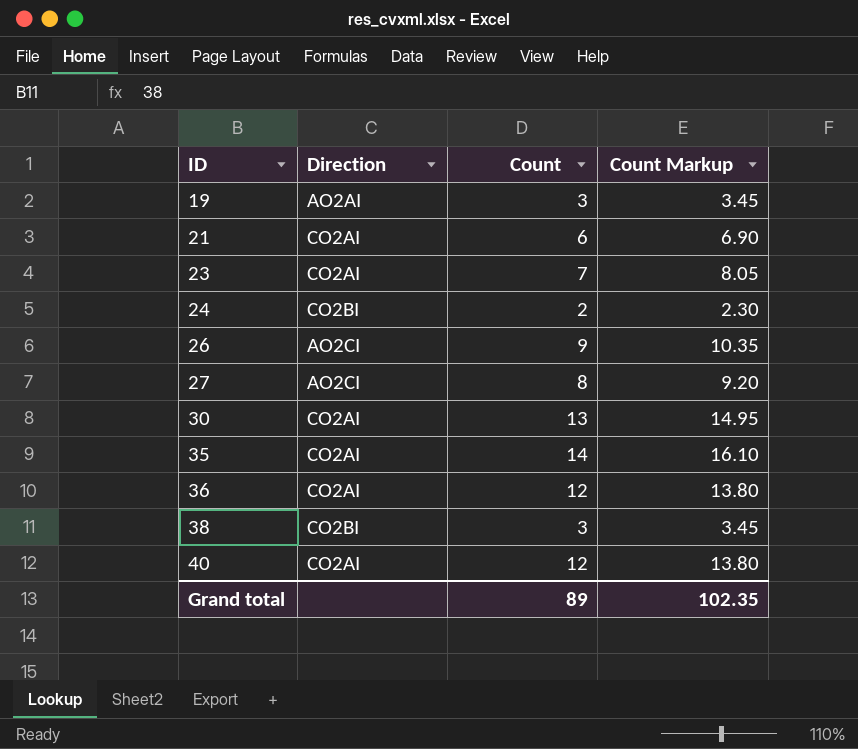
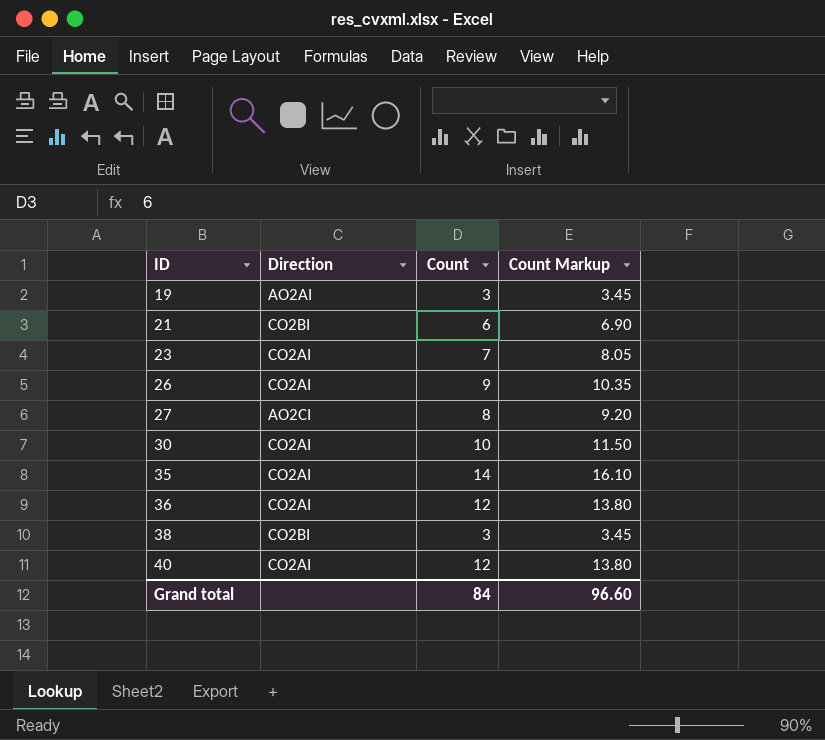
row 24: CO2BI | 2 | 2.30 -> none
21 | Direction: CO2AI -> CO2BI
26 | Direction: AO2CI -> CO2AI
30 | Count: 13 -> 10
30 | Count Markup: 14.95 -> 11.50
Grand total | Count: 89 -> 84
Grand total | Count Markup: 102.35 -> 96.60

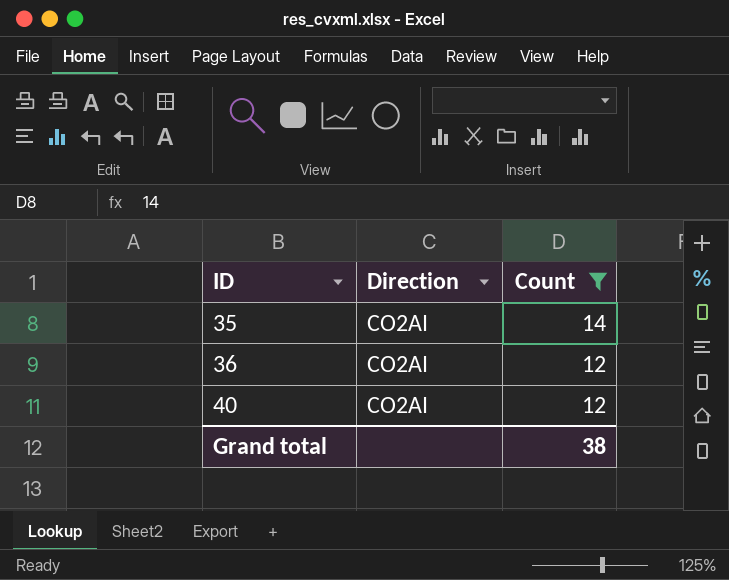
filter: none -> Count >= 12
column Count Markup | formula: [Count] * 1.15 -> none
Grand total | Count: 84 -> 38

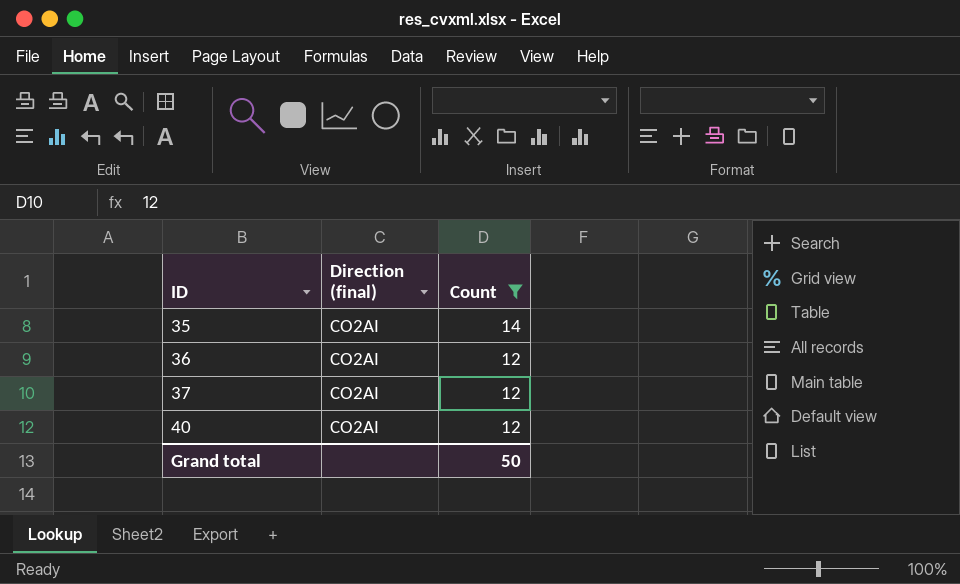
column name: Direction -> Direction (final)
row 37: none -> CO2AI | 12
Grand total | Count: 38 -> 50

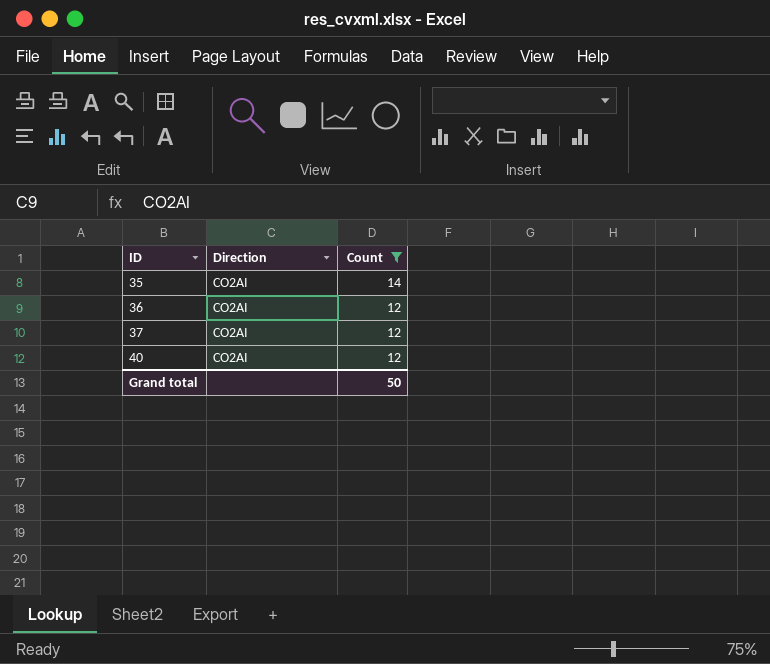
column name: Direction (final) -> Direction

